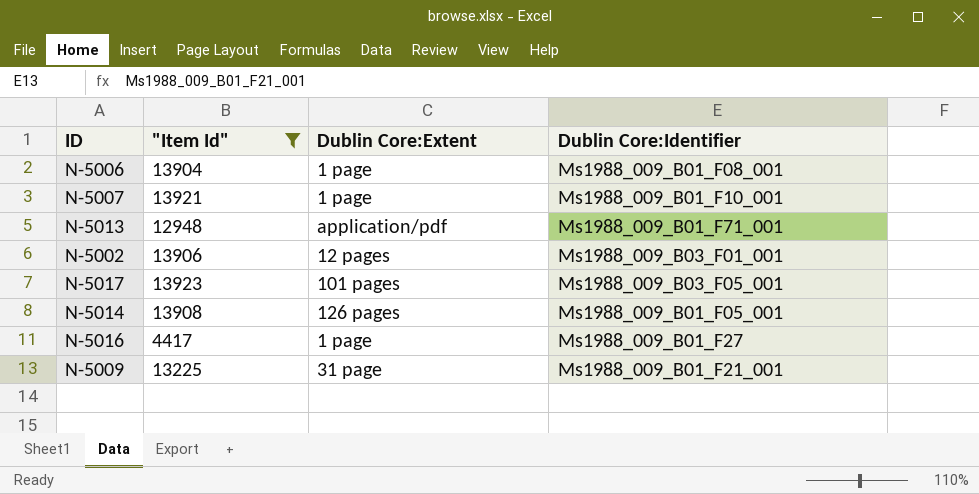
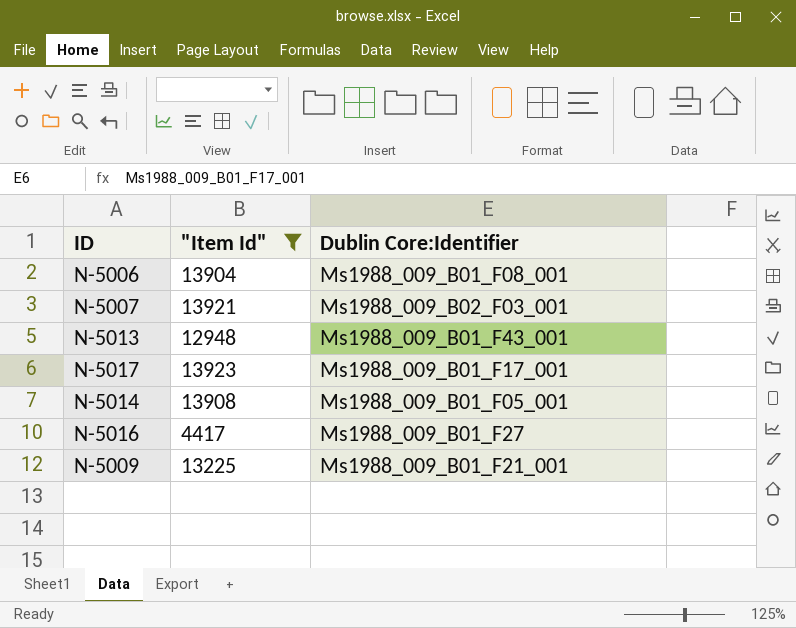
column Dublin Core:Extent | position: 3 -> none
row N-5002: 13906 | 12 pages | Ms1988_009_B03_F01_001 -> none
N-5007 | Dublin Core:Identifier: Ms1988_009_B01_F10_001 -> Ms1988_009_B02_F03_001
N-5013 | Dublin Core:Identifier: Ms1988_009_B01_F71_001 -> Ms1988_009_B01_F43_001
N-5017 | Dublin Core:Identifier: Ms1988_009_B03_F05_001 -> Ms1988_009_B01_F17_001

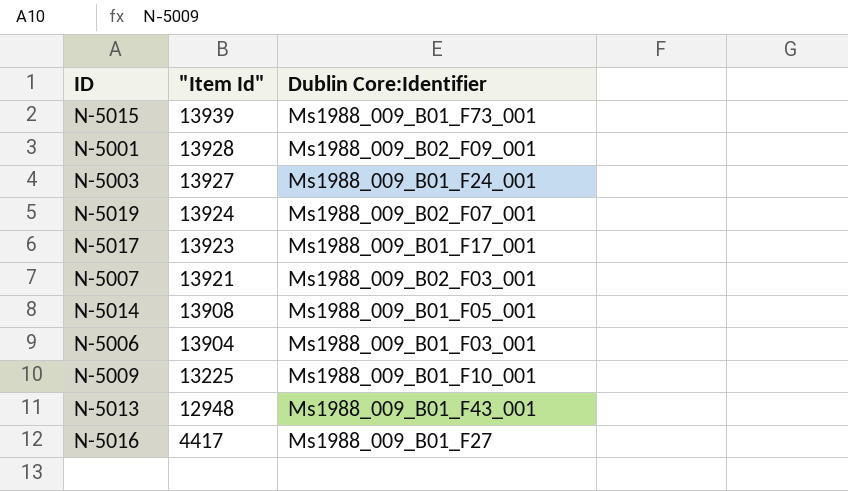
filter: "Item Id" <= 13923 -> none
row order: none -> "Item Id" descending
N-5006 | Dublin Core:Identifier: Ms1988_009_B01_F08_001 -> Ms1988_009_B01_F03_001
N-5009 | Dublin Core:Identifier: Ms1988_009_B01_F21_001 -> Ms1988_009_B01_F10_001

